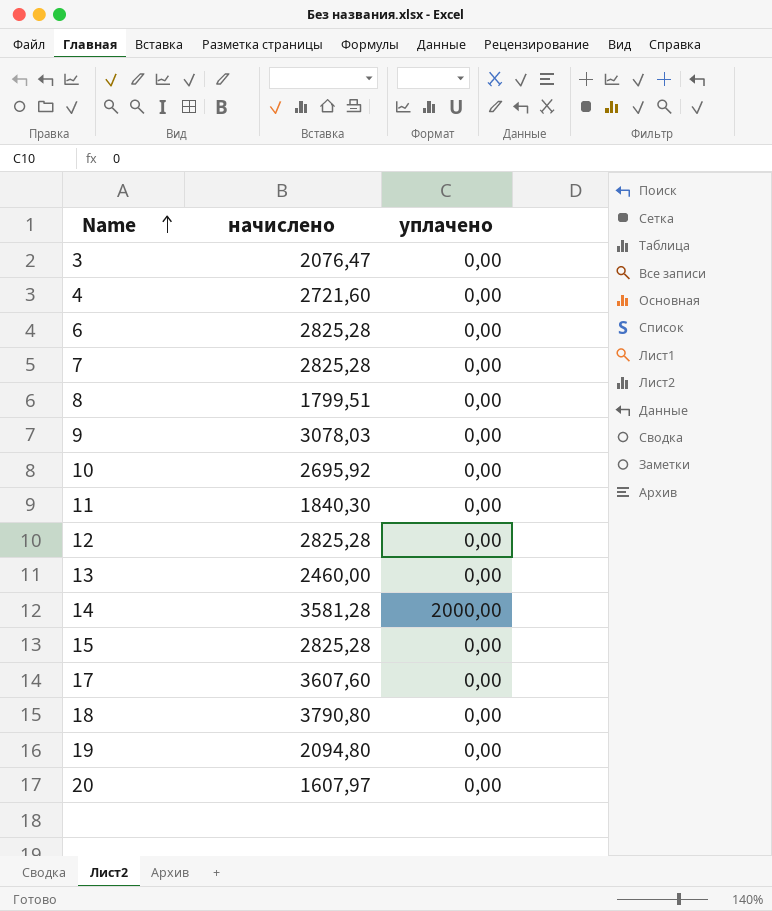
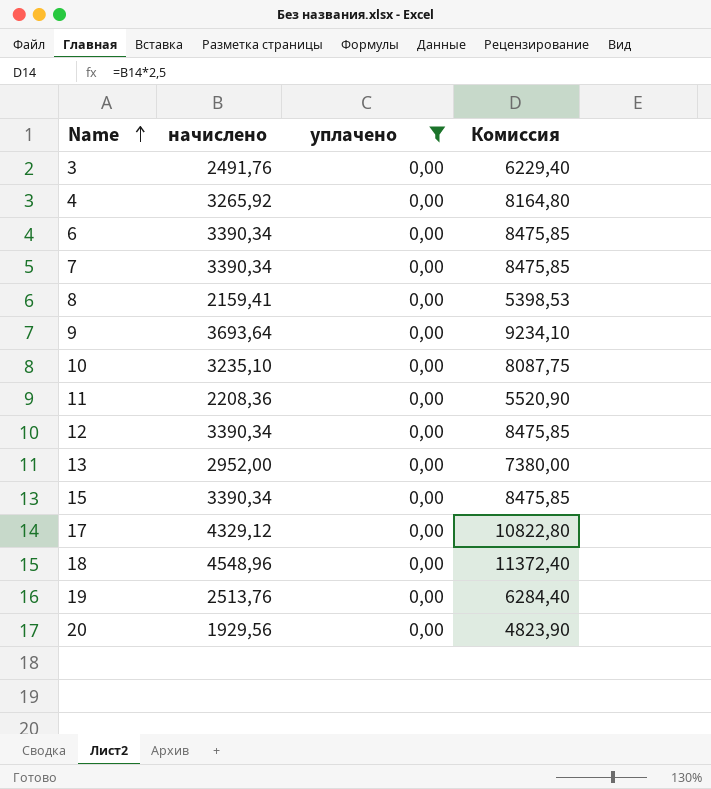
filter: none -> уплачено = 0,00
column Комиссия | formula: none -> [начислено] * 2,5
3 | начислено: 2076,47 -> 2491,76
4 | начислено: 2721,60 -> 3265,92
6 | начислено: 2825,28 -> 3390,34
7 | начислено: 2825,28 -> 3390,34
8 | начислено: 1799,51 -> 2159,41
9 | начислено: 3078,03 -> 3693,64
10 | начислено: 2695,92 -> 3235,10
11 | начислено: 1840,30 -> 2208,36
12 | начислено: 2825,28 -> 3390,34
13 | начислено: 2460,00 -> 2952,00
15 | начислено: 2825,28 -> 3390,34
17 | начислено: 3607,60 -> 4329,12
18 | начислено: 3790,80 -> 4548,96
19 | начислено: 2094,80 -> 2513,76
20 | начислено: 1607,97 -> 1929,56

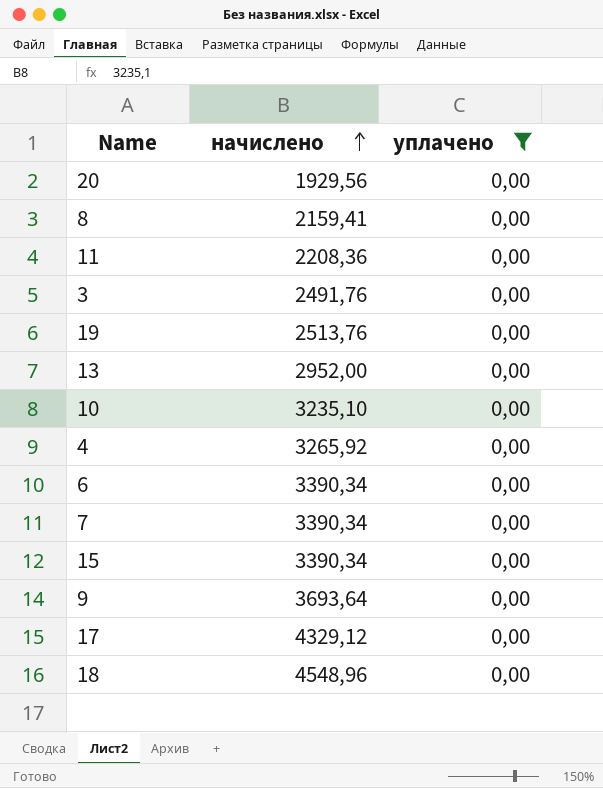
row order: Name ascending -> начислено ascending
column Комиссия | formula: [начислено] * 2,5 -> none
row 12: 3390,34 | 0,00 | 8475,85 -> none

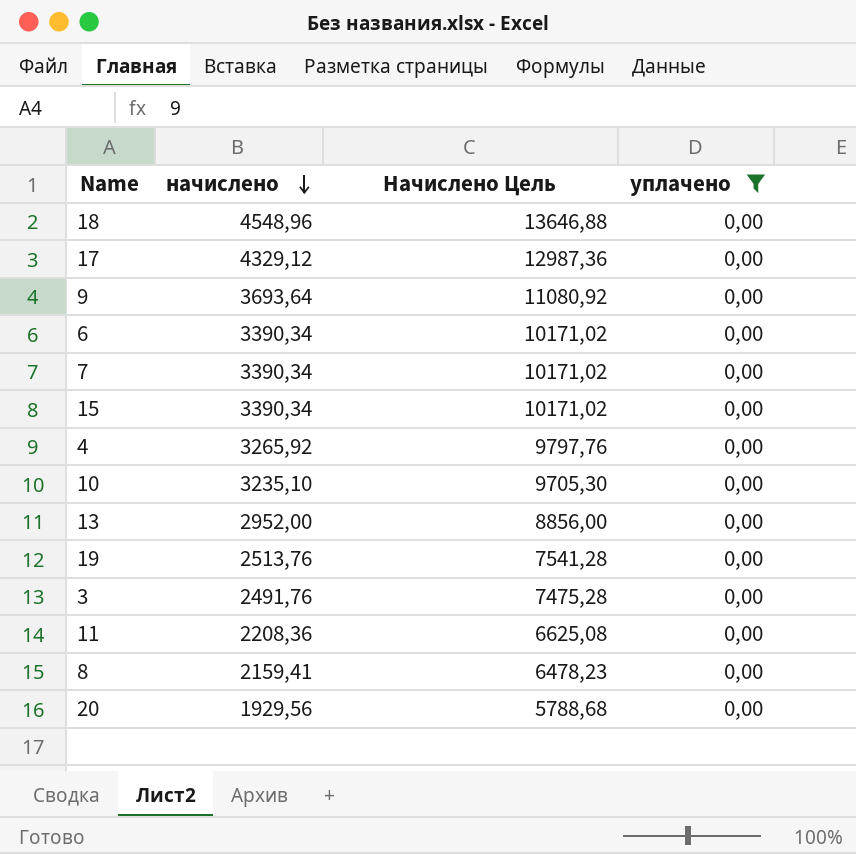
row order: начислено ascending -> начислено descending
column Начислено Цель | formula: none -> [начислено] * 3

